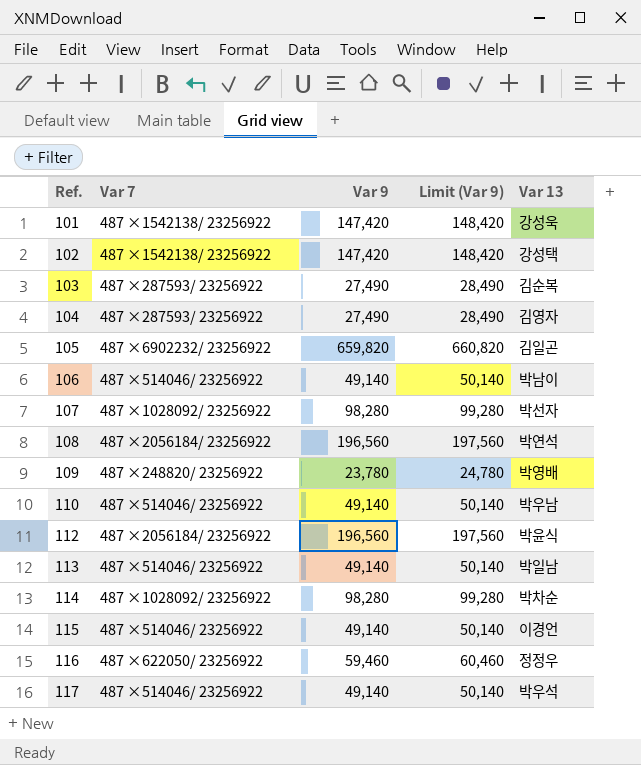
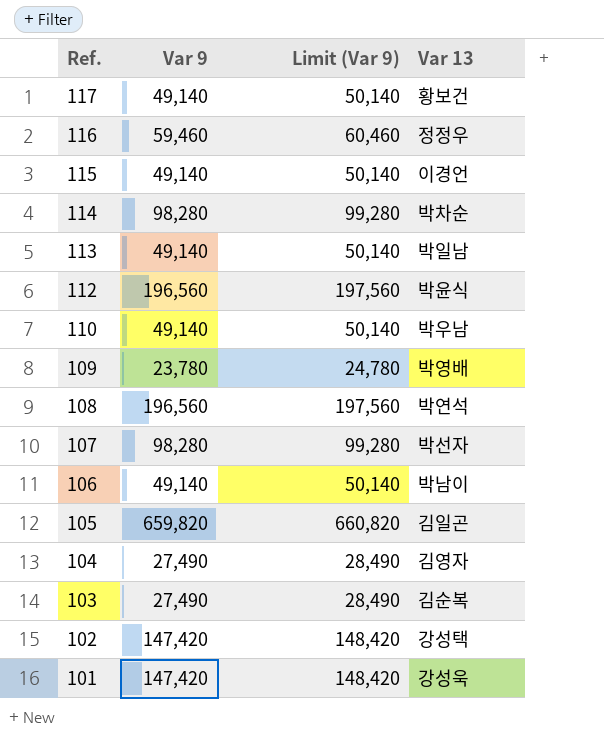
row order: Ref. ascending -> Ref. descending
column Var 7 | position: 2 -> none
117 | Var 13: 박우석 -> 황보건

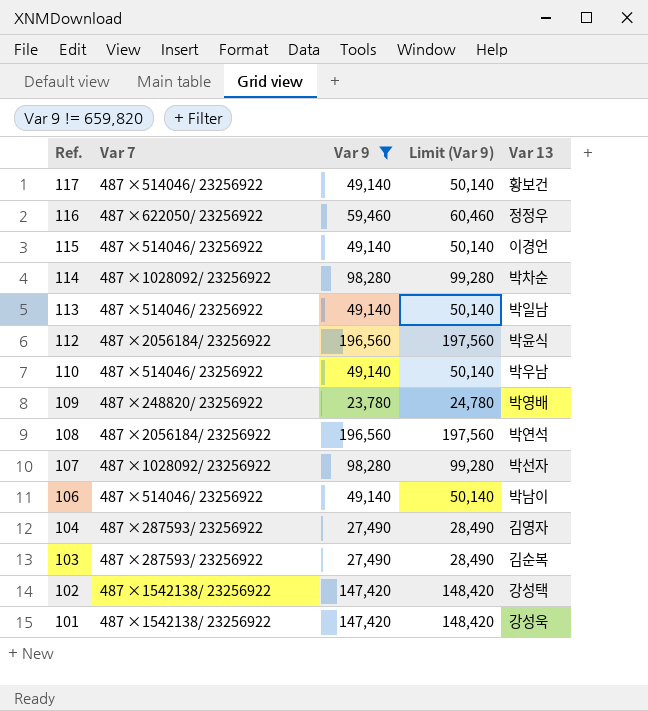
filter: none -> Var 9 != 659,820
column Var 7 | position: none -> 2

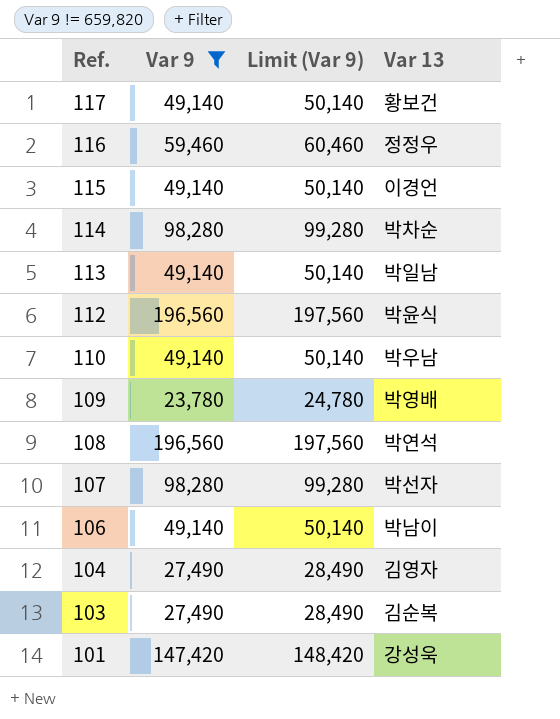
column Var 7 | position: 2 -> none
row 102: 487 ×1542138/ 23256922 | 147,420 | 148,420 | 강성택 -> none

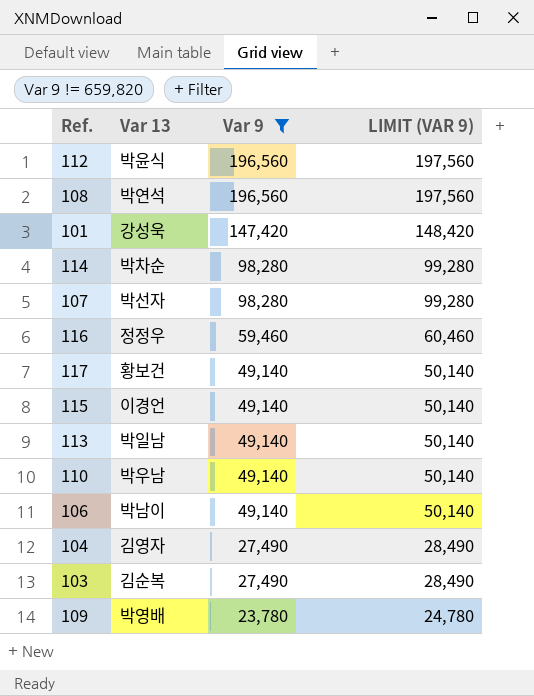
row order: Ref. descending -> Var 9 descending
column Var 13 | position: 4 -> 2
column name: Limit (Var 9) -> LIMIT (VAR 9)

